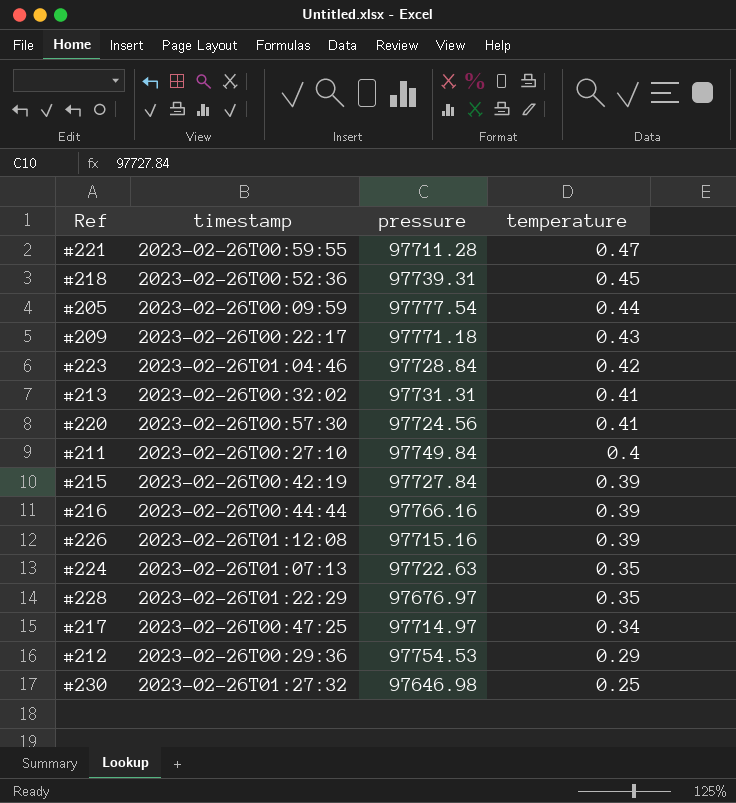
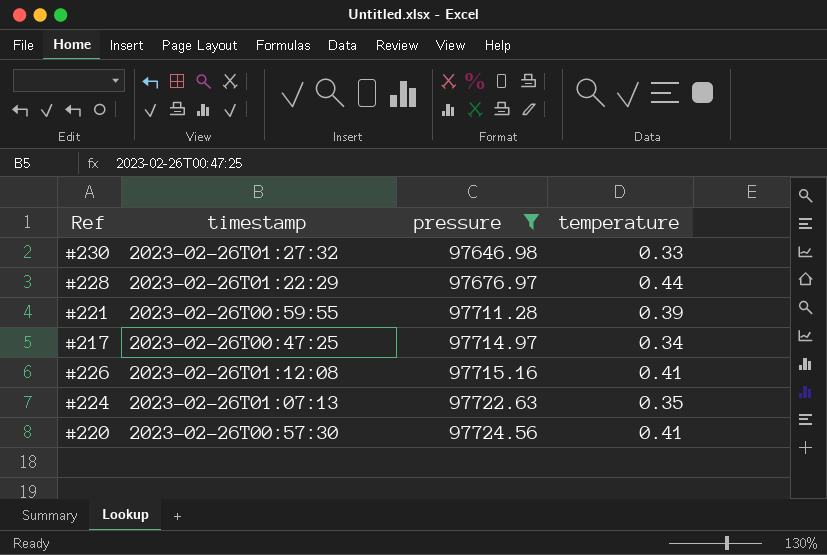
filter: none -> pressure <= 97724.56
row order: temperature descending -> pressure ascending
#230 | temperature: 0.25 -> 0.33
#228 | temperature: 0.35 -> 0.44
#221 | temperature: 0.47 -> 0.39
#226 | temperature: 0.39 -> 0.41

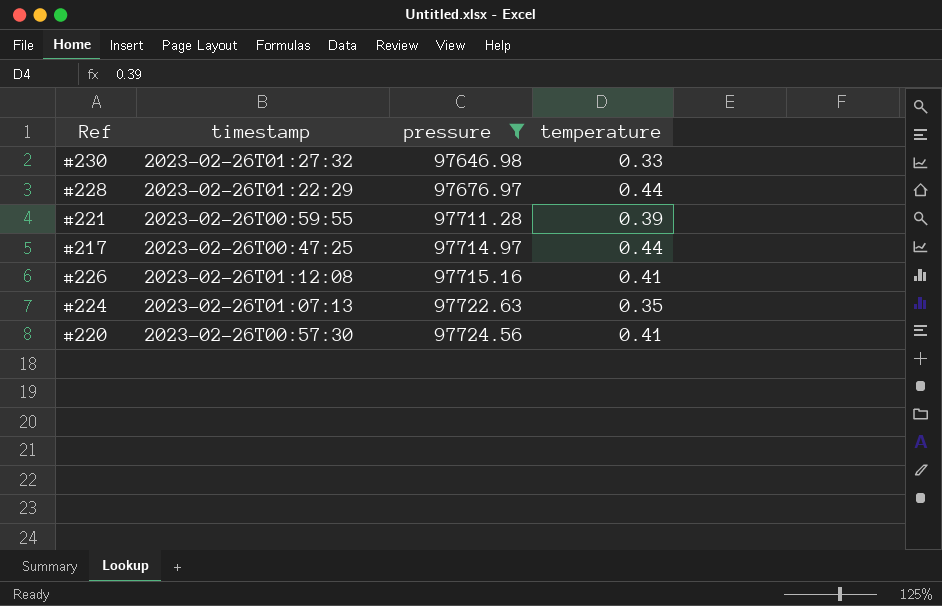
#217 | temperature: 0.34 -> 0.44

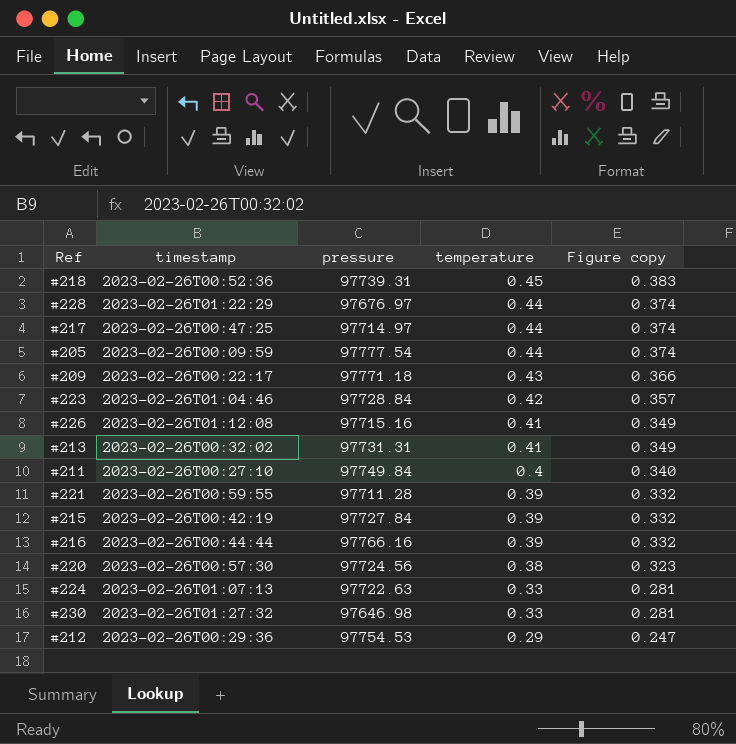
filter: pressure <= 97724.56 -> none
row order: pressure ascending -> temperature descending
column Figure copy | formula: none -> [temperature] * 0.85
#220 | temperature: 0.41 -> 0.38
#224 | temperature: 0.35 -> 0.33

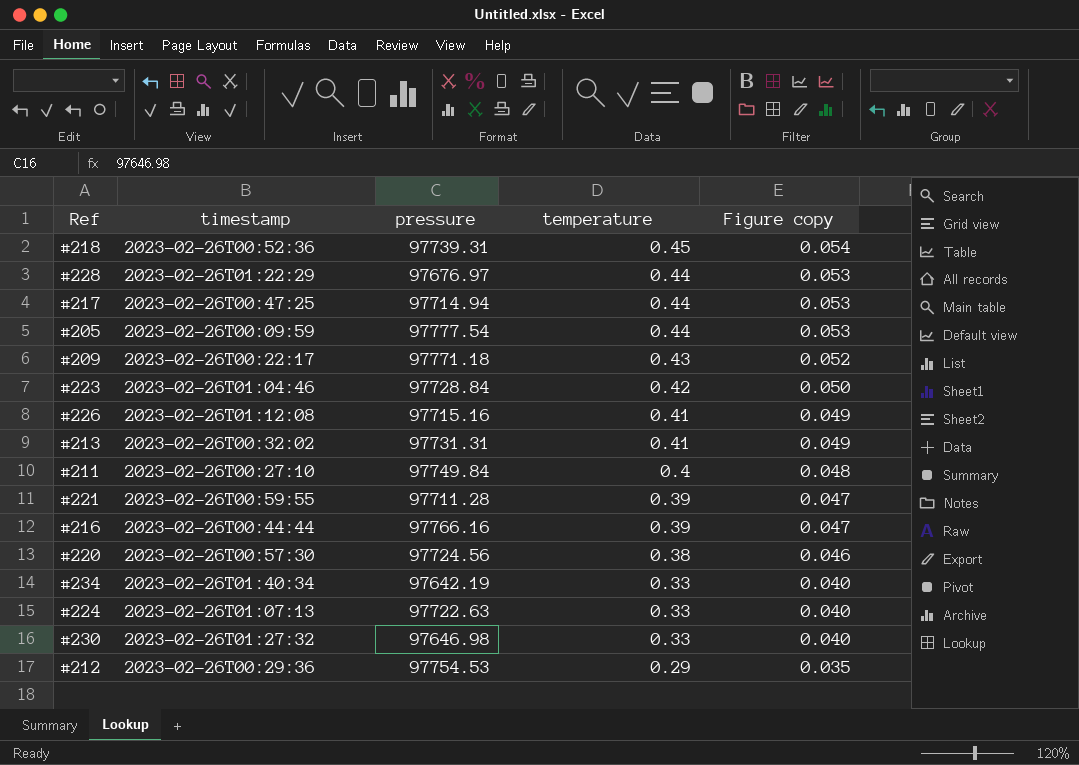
column Figure copy | formula: [temperature] * 0.85 -> [temperature] * 0.12
row #215: 2023-02-26T00:42:19 | 97727.84 | 0.39 | 0.332 -> none
#217 | pressure: 97714.97 -> 97714.94
row #234: none -> 2023-02-26T01:40:34 | 97642.19 | 0.33 | 0.040

